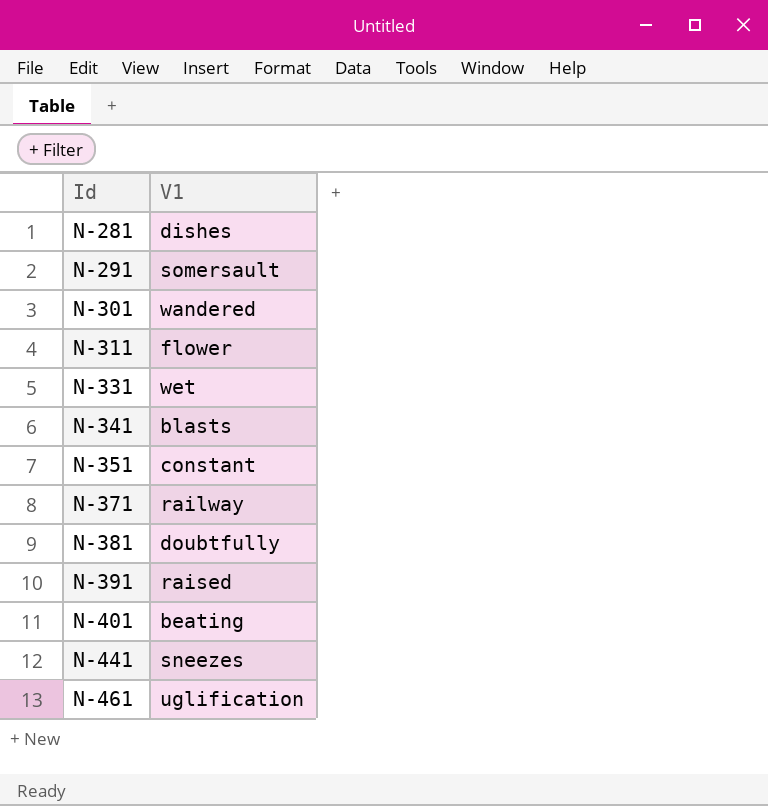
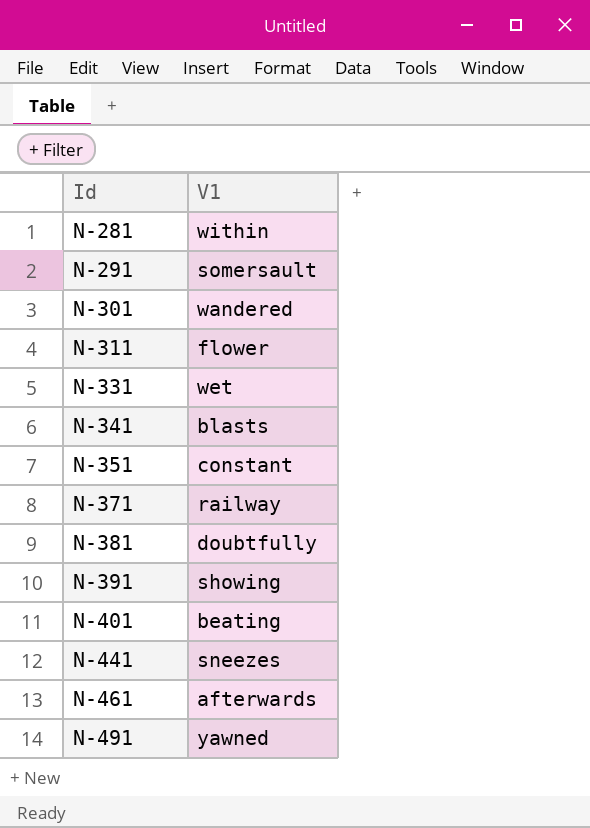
N-281 | V1: dishes -> within
N-391 | V1: raised -> showing
N-461 | V1: uglification -> afterwards
row N-491: none -> yawned

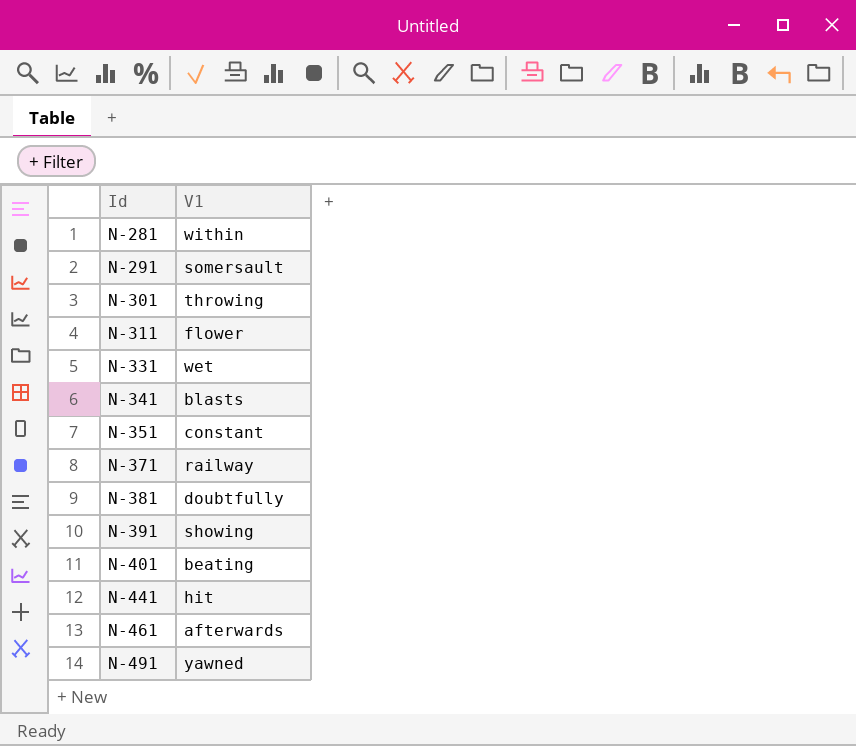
N-301 | V1: wandered -> throwing
N-441 | V1: sneezes -> hit

